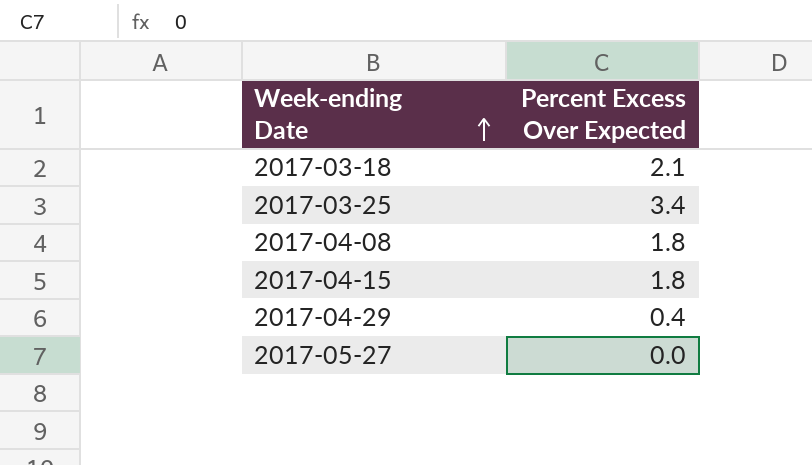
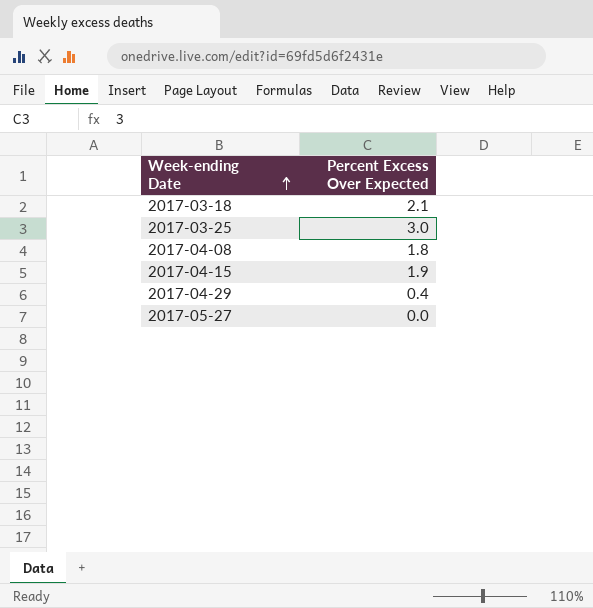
2017-03-25 | Percent Excess Over Expected: 3.4 -> 3.0
2017-04-15 | Percent Excess Over Expected: 1.8 -> 1.9

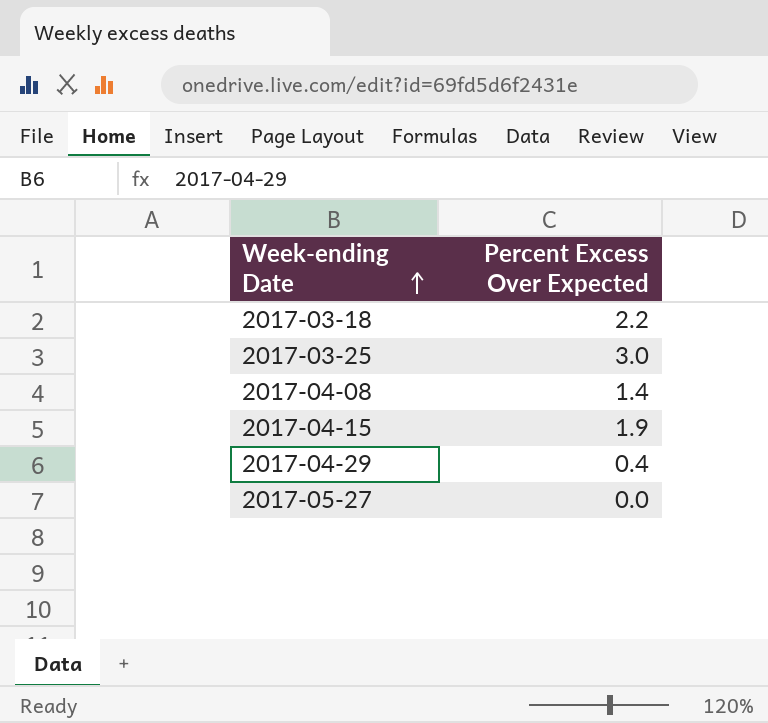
2017-03-18 | Percent Excess Over Expected: 2.1 -> 2.2
2017-04-08 | Percent Excess Over Expected: 1.8 -> 1.4

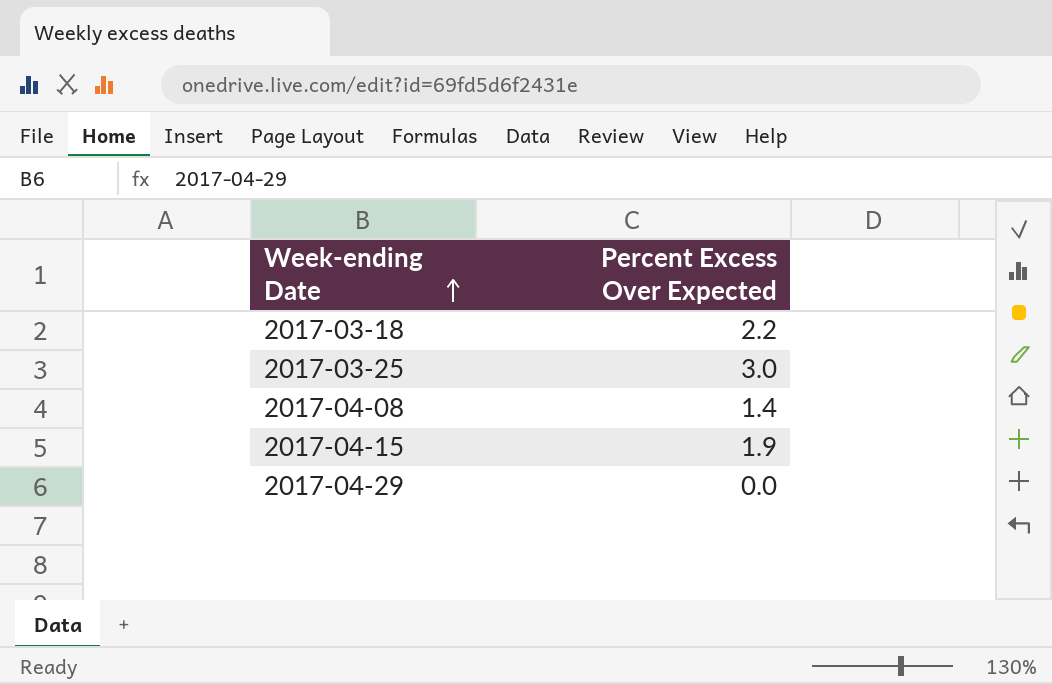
row 2017-05-27: 0.0 -> none
2017-04-29 | Percent Excess Over Expected: 0.4 -> 0.0

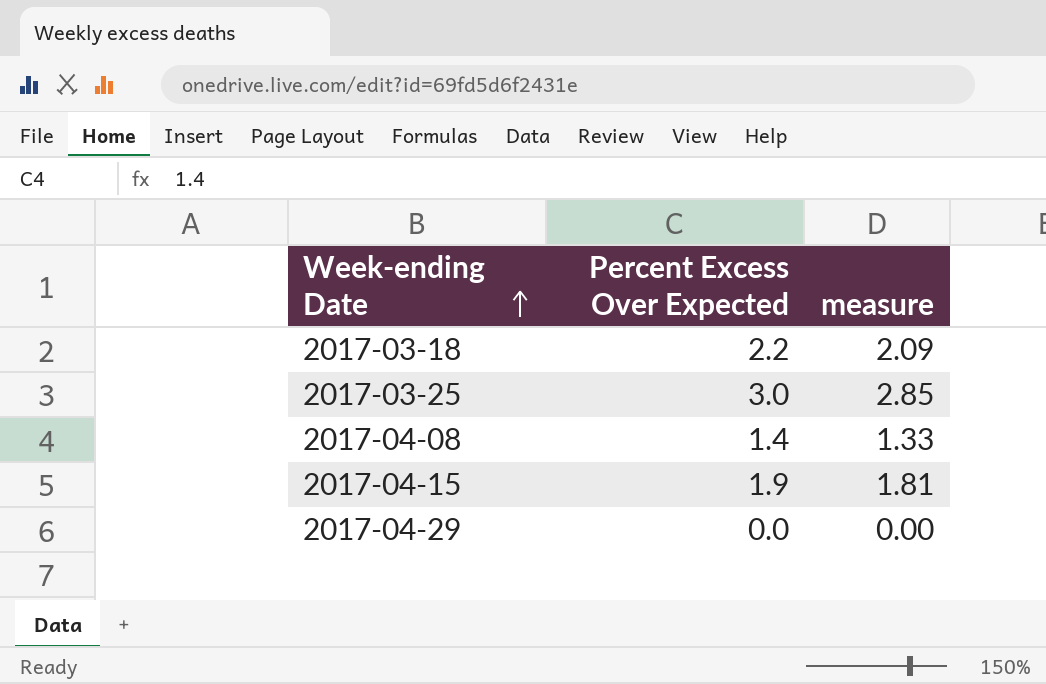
column measure | formula: none -> [Percent Excess Over Expected] * 0.95

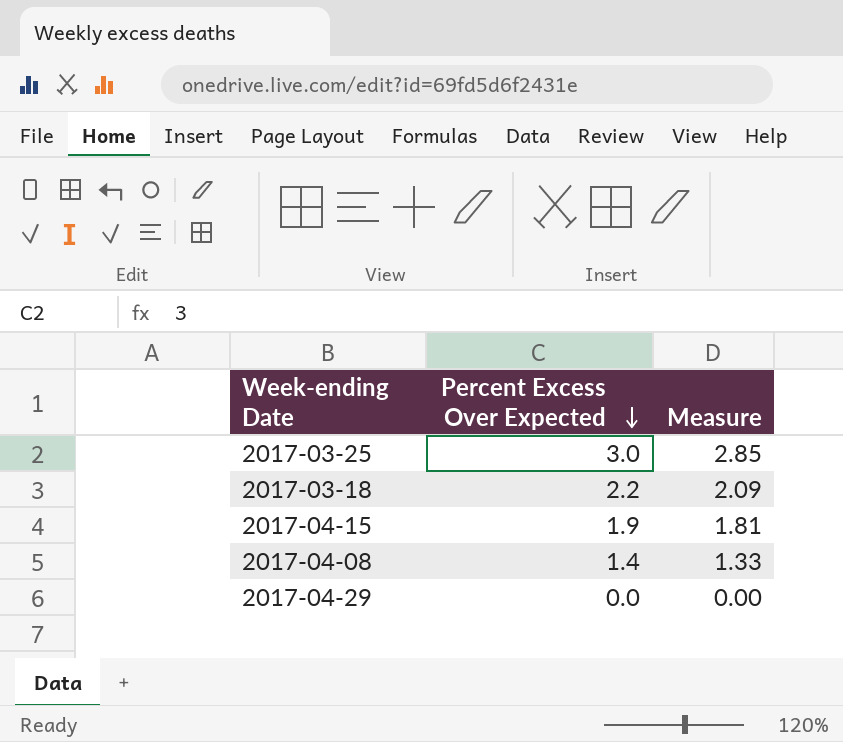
row order: Week-ending Date ascending -> Percent Excess Over Expected descending
column name: measure -> Measure

